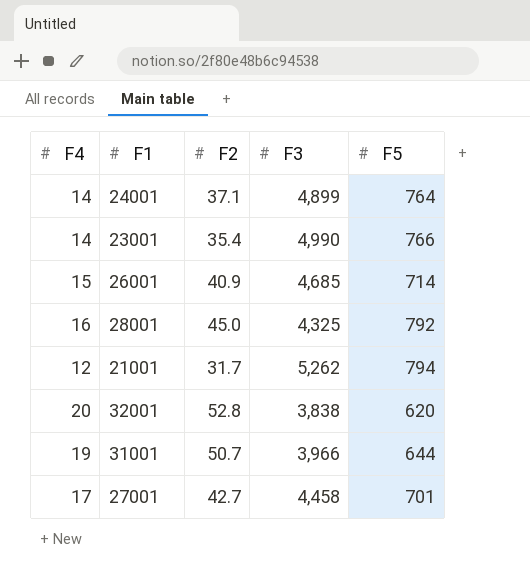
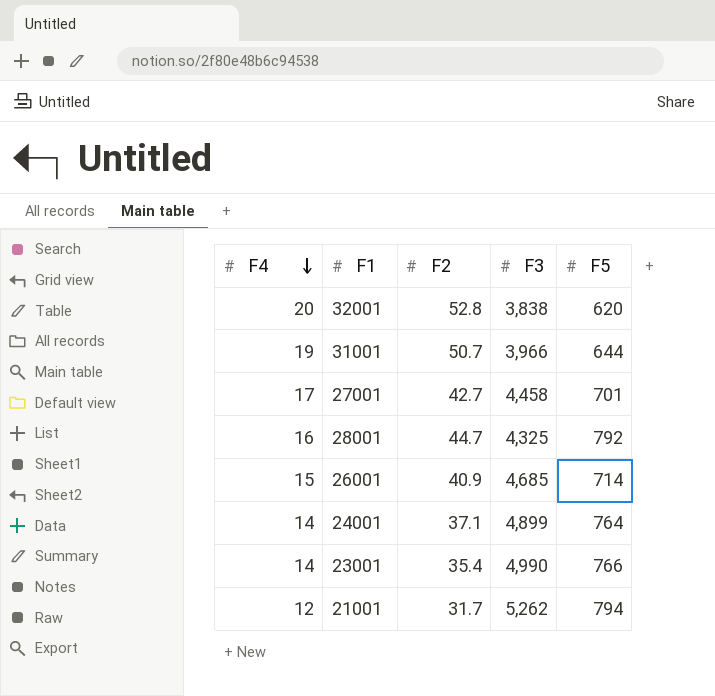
row order: none -> F4 descending
28001 | F2: 45.0 -> 44.7

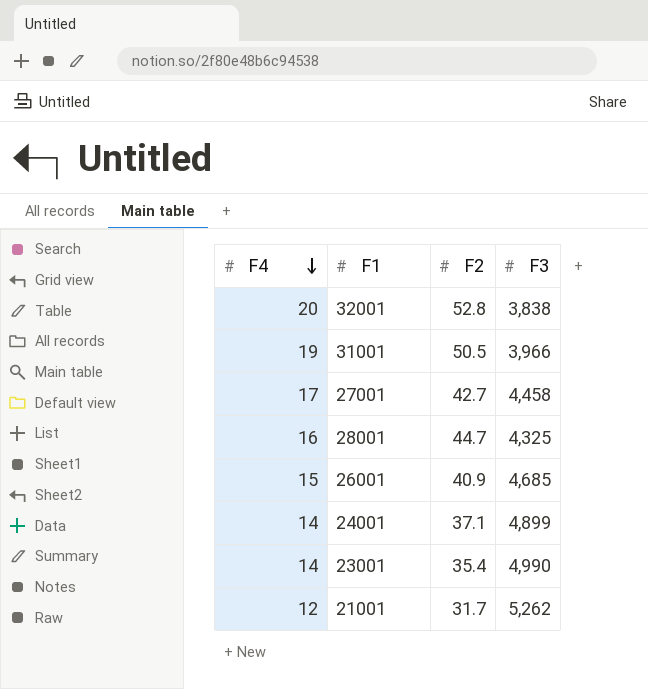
column F5 | position: 5 -> none
31001 | F2: 50.7 -> 50.5

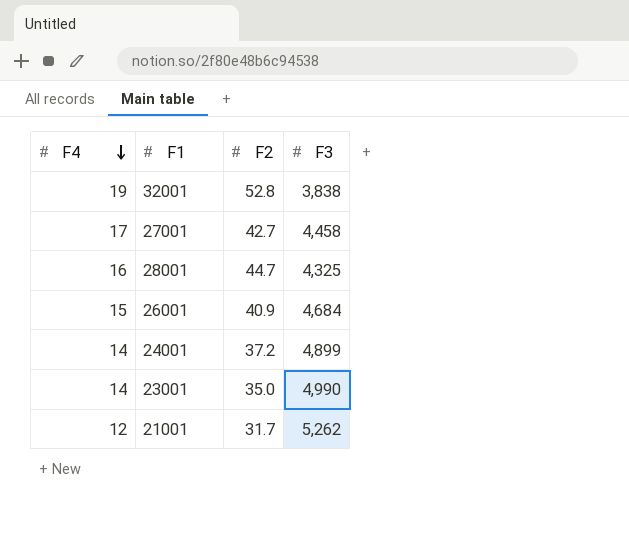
row 31001: 19 | 50.5 | 3,966 -> none
32001 | F4: 20 -> 19
26001 | F3: 4,685 -> 4,684
24001 | F2: 37.1 -> 37.2
23001 | F2: 35.4 -> 35.0

